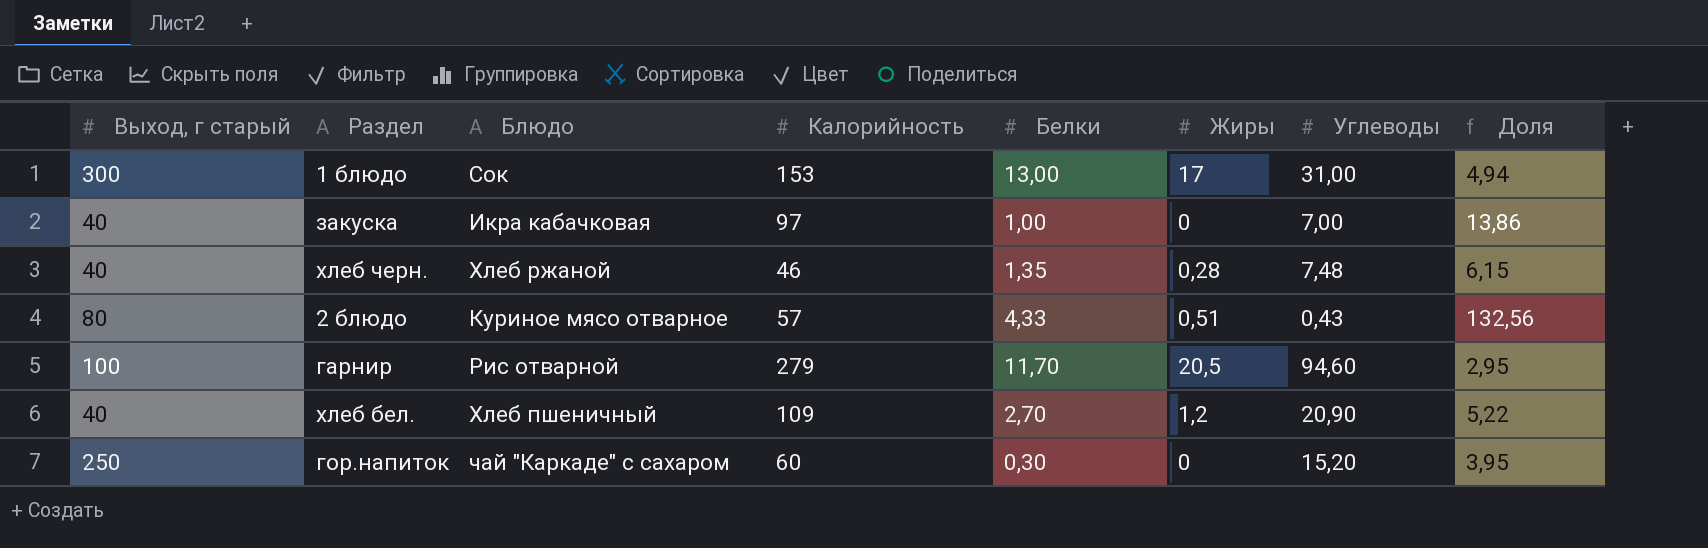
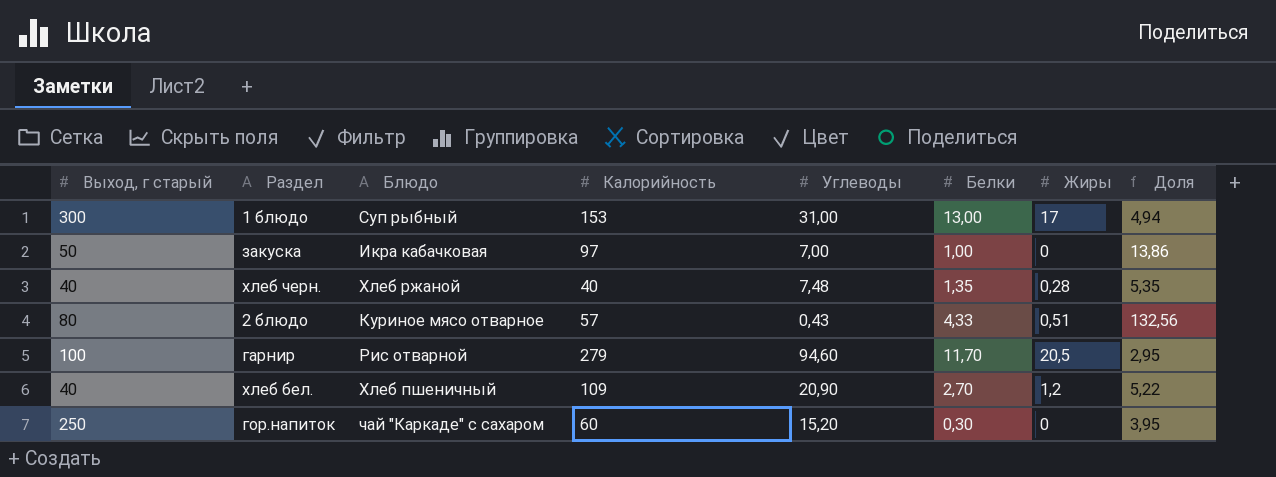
column Углеводы | position: 7 -> 5
1 блюдо | Блюдо: Сок -> Суп рыбный
закуска | Выход, г старый: 40 -> 50
хлеб черн. | Калорийность: 46 -> 40
хлеб черн. | Доля: 6,15 -> 5,35

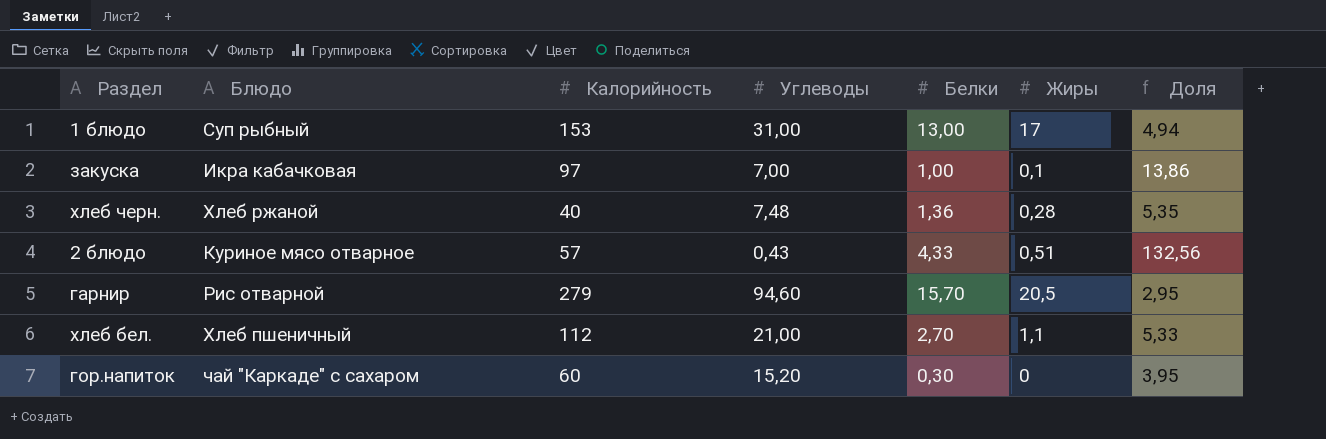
column Выход, г старый | position: 1 -> none
закуска | Жиры: 0 -> 0,1
хлеб черн. | Белки: 1,35 -> 1,36
гарнир | Белки: 11,70 -> 15,70
хлеб бел. | Калорийность: 109 -> 112
хлеб бел. | Углеводы: 20,90 -> 21,00
хлеб бел. | Жиры: 1,2 -> 1,1
хлеб бел. | Доля: 5,22 -> 5,33

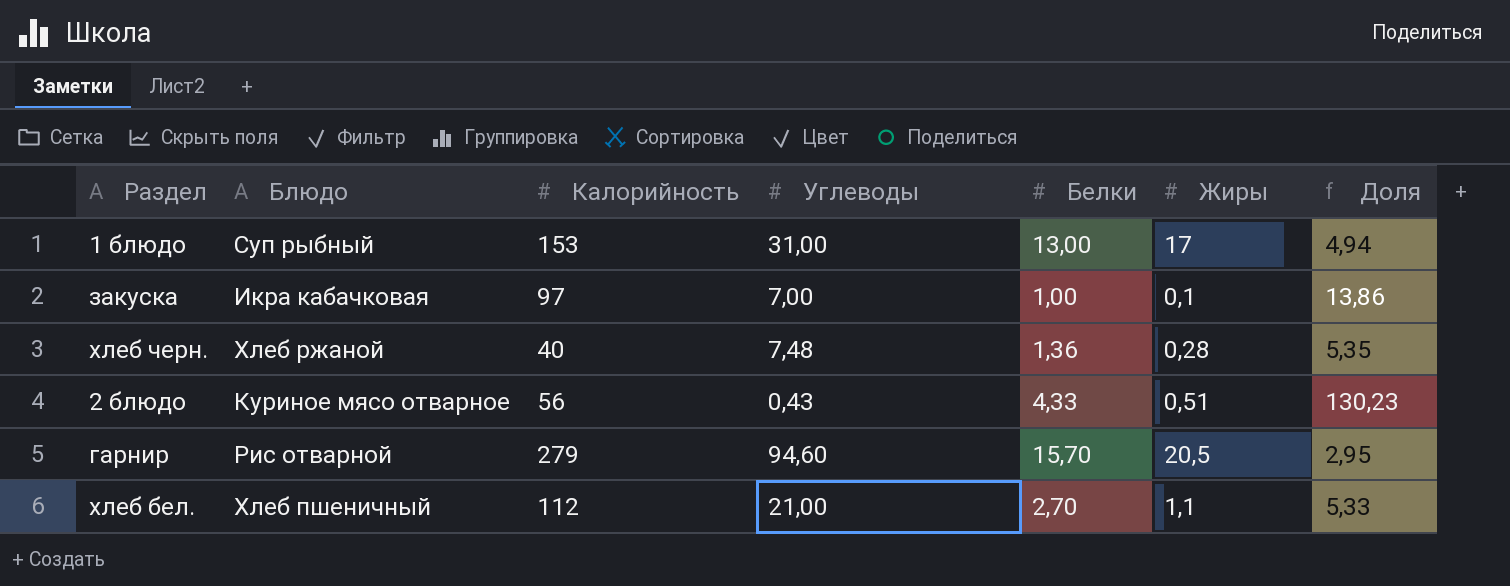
row гор.напиток: чай "Каркаде" с сахаром | 60 | 15,20 | 0,30 | 0 | 3,95 -> none
2 блюдо | Калорийность: 57 -> 56
2 блюдо | Доля: 132,56 -> 130,23

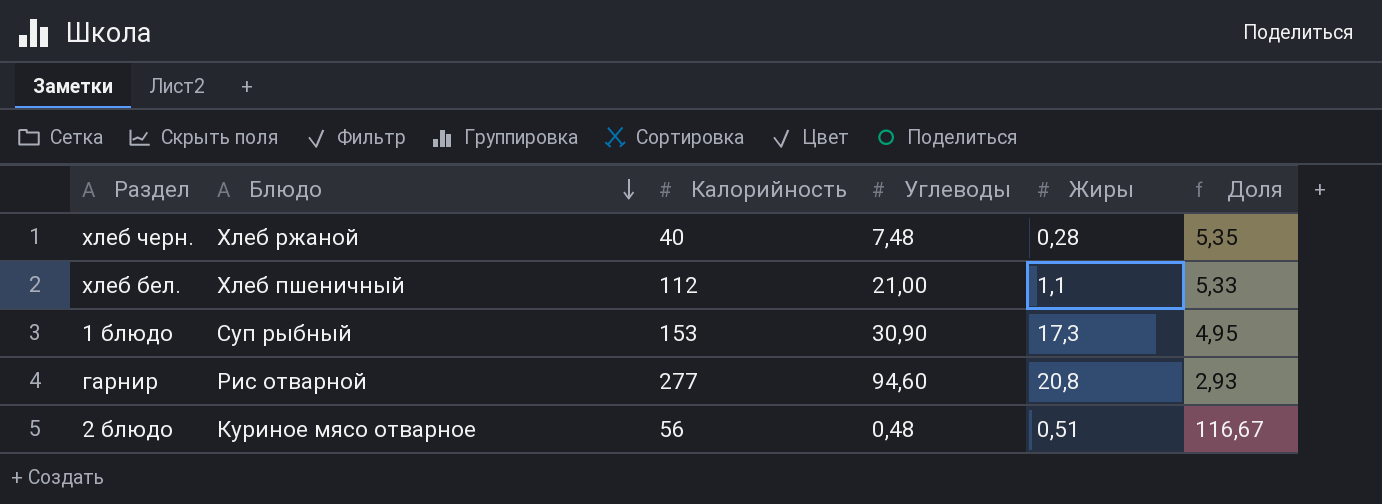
row order: none -> Блюдо descending
column Белки | position: 5 -> none
row закуска: Икра кабачковая | 97 | 7,00 | 1,00 | 0,1 | 13,86 -> none
1 блюдо | Углеводы: 31,00 -> 30,90
1 блюдо | Жиры: 17 -> 17,3
1 блюдо | Доля: 4,94 -> 4,95
гарнир | Калорийность: 279 -> 277
гарнир | Жиры: 20,5 -> 20,8
гарнир | Доля: 2,95 -> 2,93
2 блюдо | Углеводы: 0,43 -> 0,48
2 блюдо | Доля: 130,23 -> 116,67

